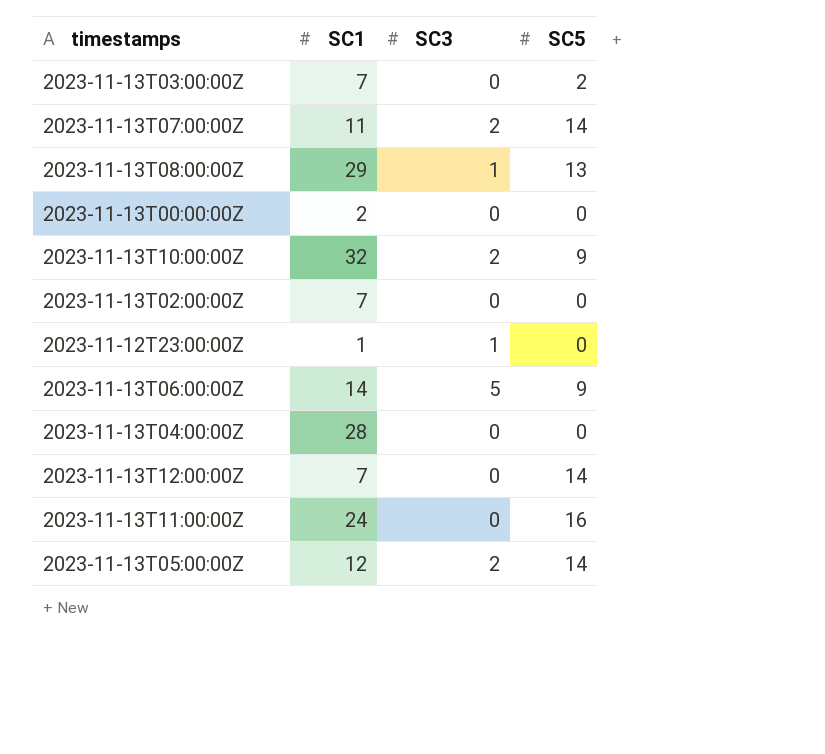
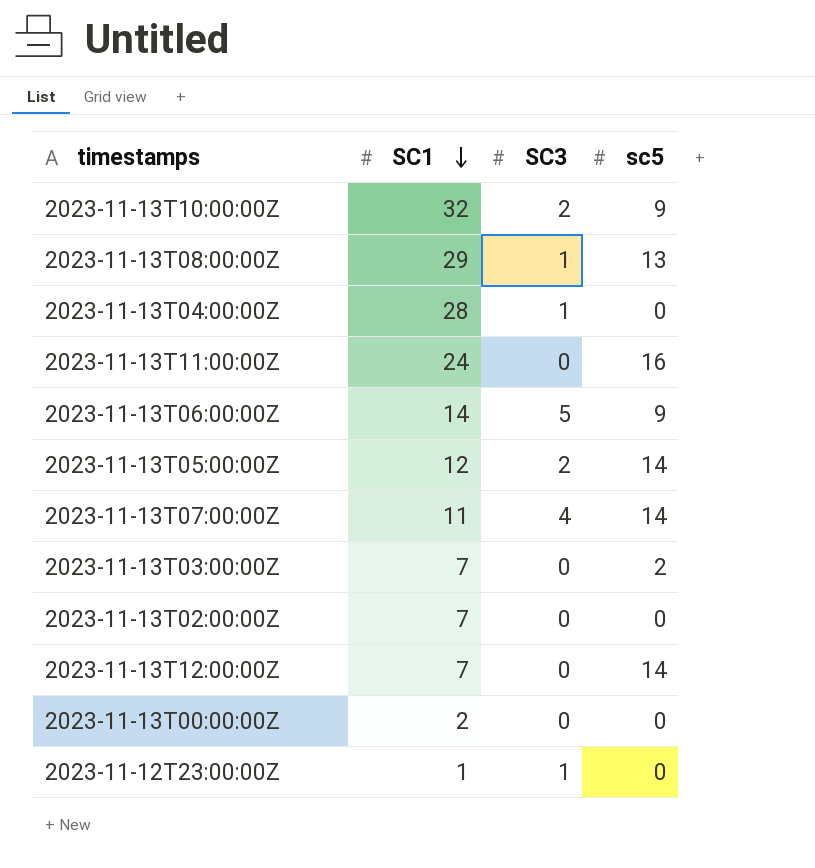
row order: none -> SC1 descending
column name: SC5 -> sc5
2023-11-13T04:00:00Z | SC3: 0 -> 1
2023-11-13T07:00:00Z | SC3: 2 -> 4

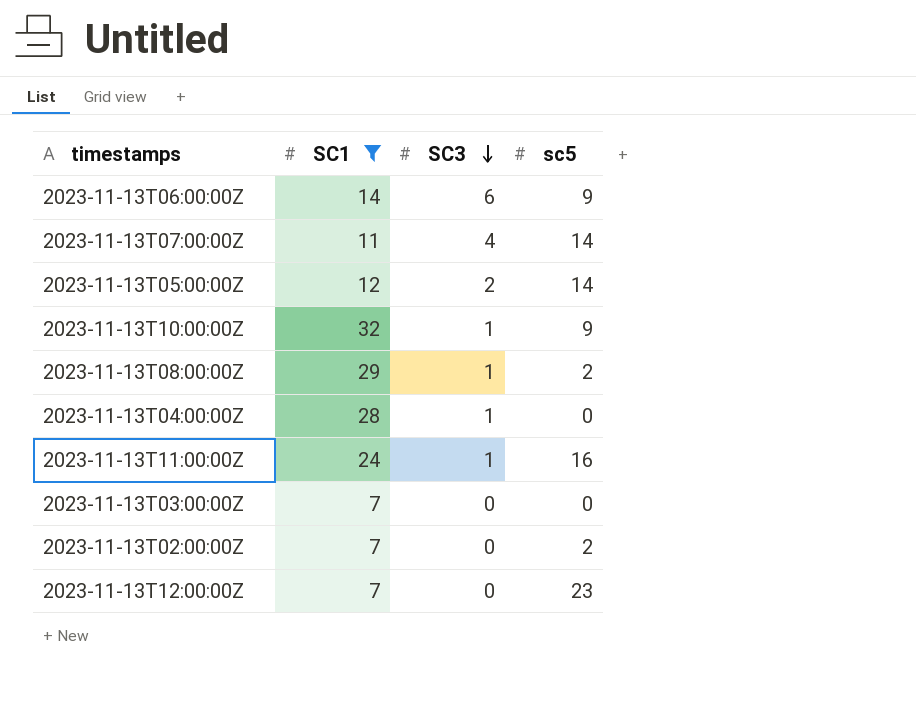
filter: none -> SC1 >= 7
row order: SC1 descending -> SC3 descending
2023-11-13T06:00:00Z | SC3: 5 -> 6
2023-11-13T10:00:00Z | SC3: 2 -> 1
2023-11-13T08:00:00Z | sc5: 13 -> 2
2023-11-13T11:00:00Z | SC3: 0 -> 1
2023-11-13T03:00:00Z | sc5: 2 -> 0
2023-11-13T02:00:00Z | sc5: 0 -> 2
2023-11-13T12:00:00Z | sc5: 14 -> 23

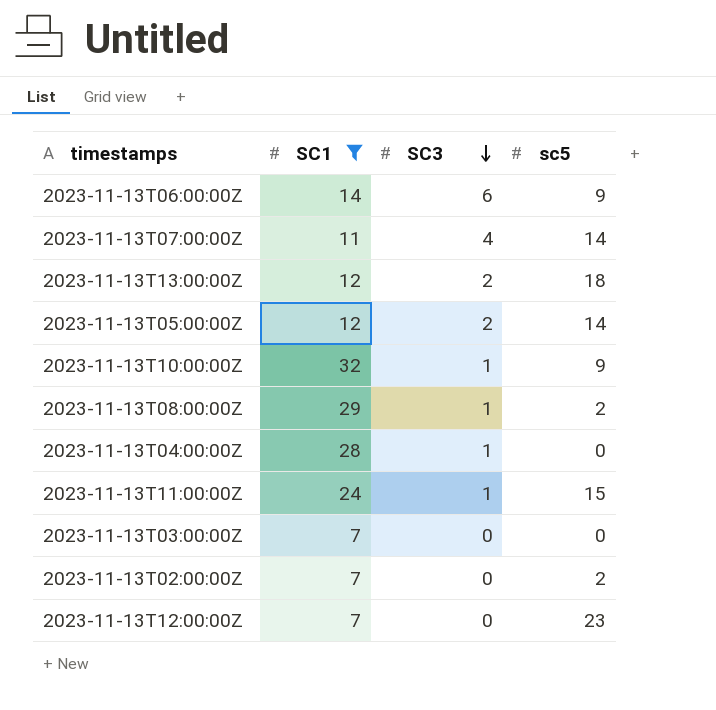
row 2023-11-13T13:00:00Z: none -> 12 | 2 | 18
2023-11-13T11:00:00Z | sc5: 16 -> 15

